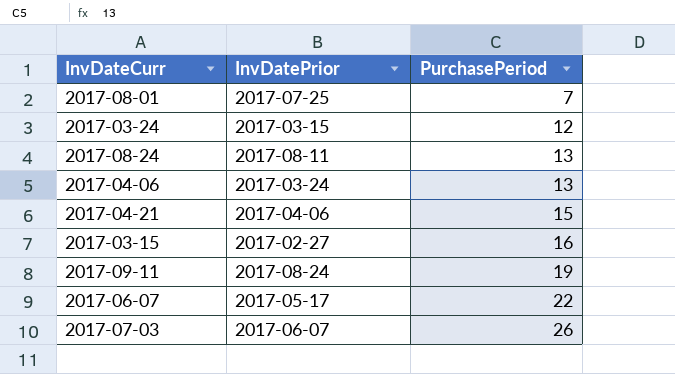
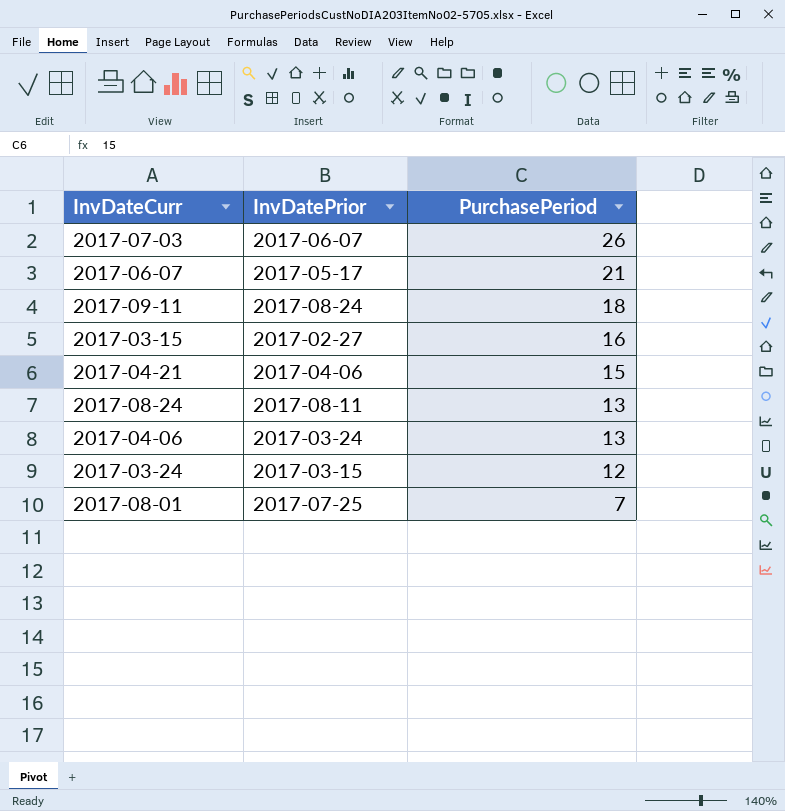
row order: PurchasePeriod ascending -> PurchasePeriod descending
2017-06-07 | PurchasePeriod: 22 -> 21
2017-09-11 | PurchasePeriod: 19 -> 18

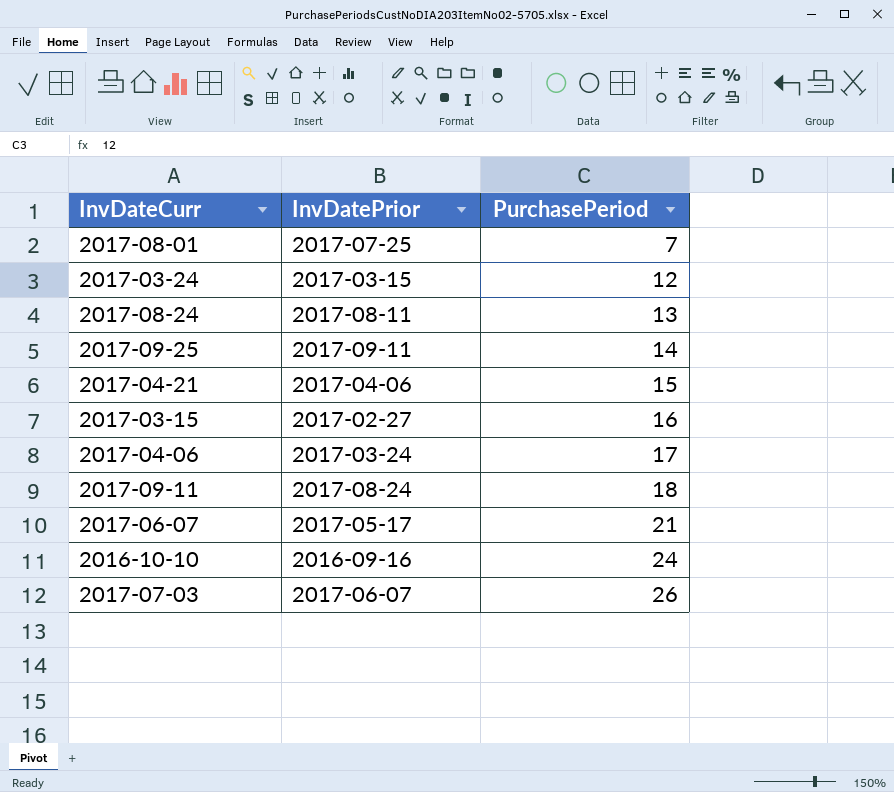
row order: PurchasePeriod descending -> PurchasePeriod ascending
row 2017-09-25: none -> 2017-09-11 | 14
2017-04-06 | PurchasePeriod: 13 -> 17
row 2016-10-10: none -> 2016-09-16 | 24

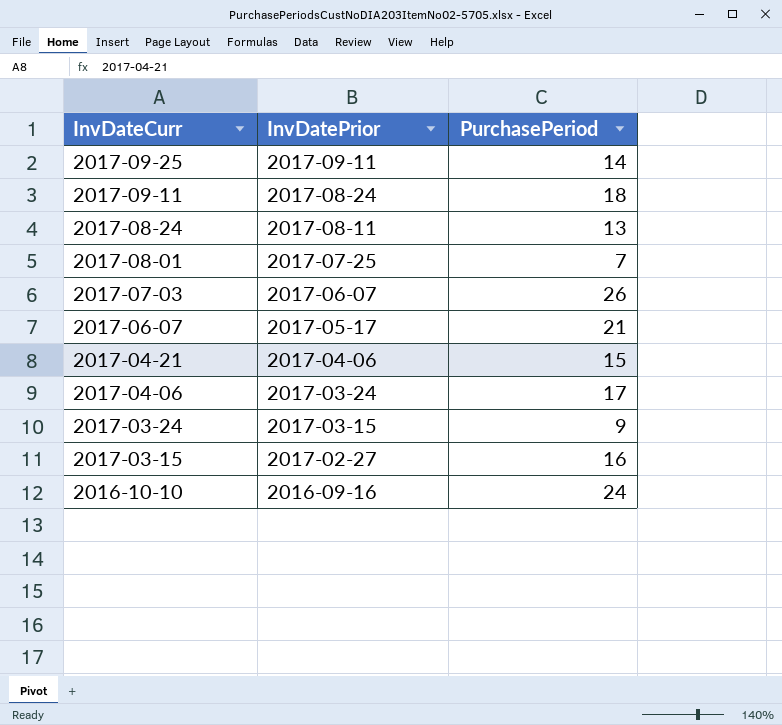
row order: PurchasePeriod ascending -> InvDateCurr descending
2017-03-24 | PurchasePeriod: 12 -> 9

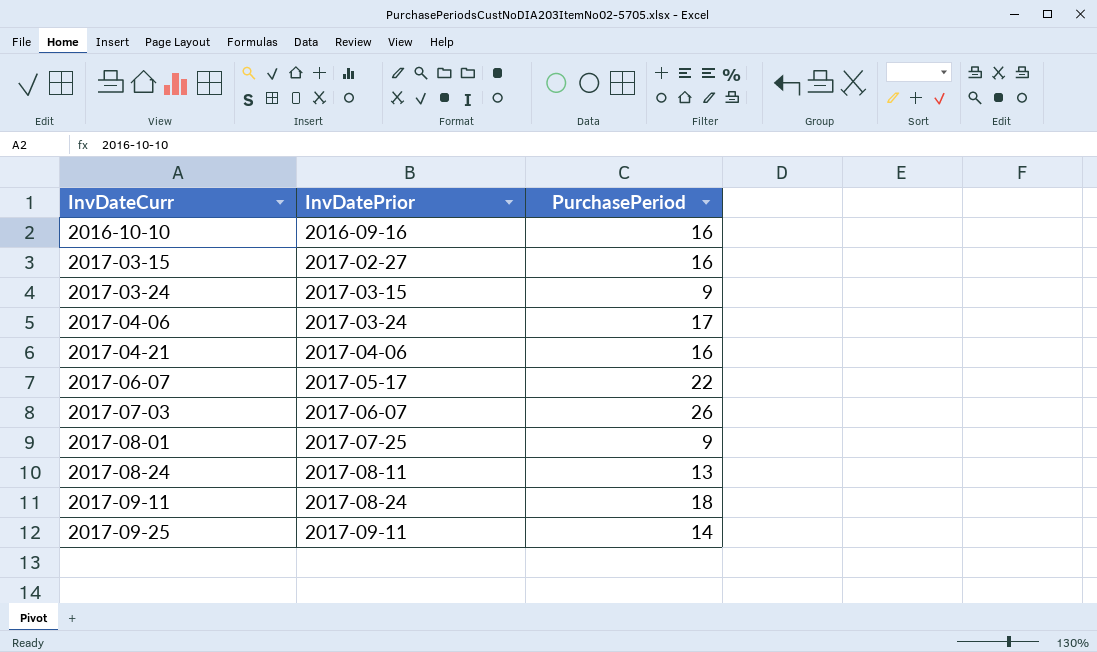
row order: InvDateCurr descending -> InvDateCurr ascending
2016-10-10 | PurchasePeriod: 24 -> 16
2017-04-21 | PurchasePeriod: 15 -> 16
2017-06-07 | PurchasePeriod: 21 -> 22
2017-08-01 | PurchasePeriod: 7 -> 9

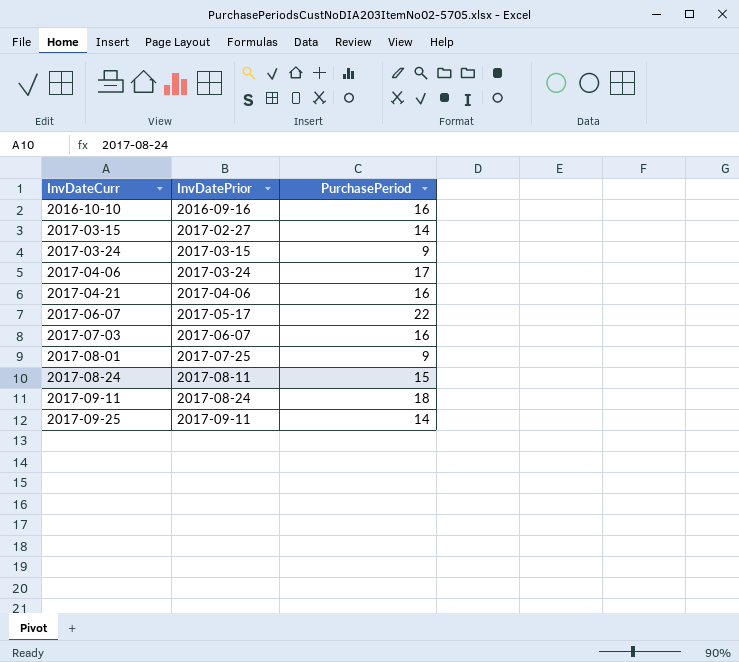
2017-03-15 | PurchasePeriod: 16 -> 14
2017-07-03 | PurchasePeriod: 26 -> 16
2017-08-24 | PurchasePeriod: 13 -> 15

